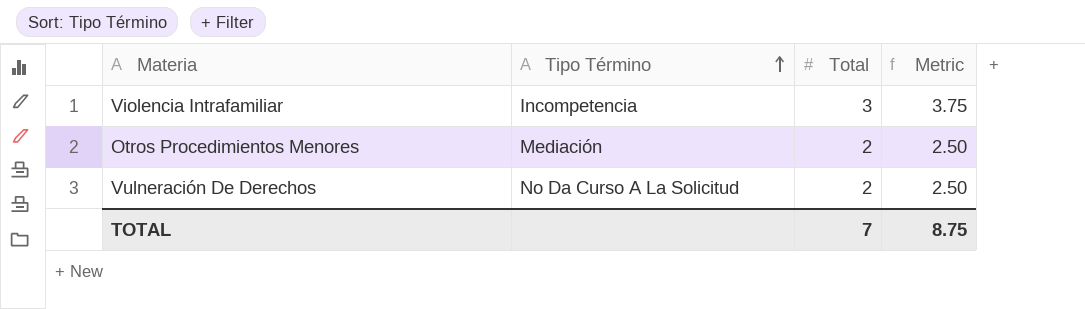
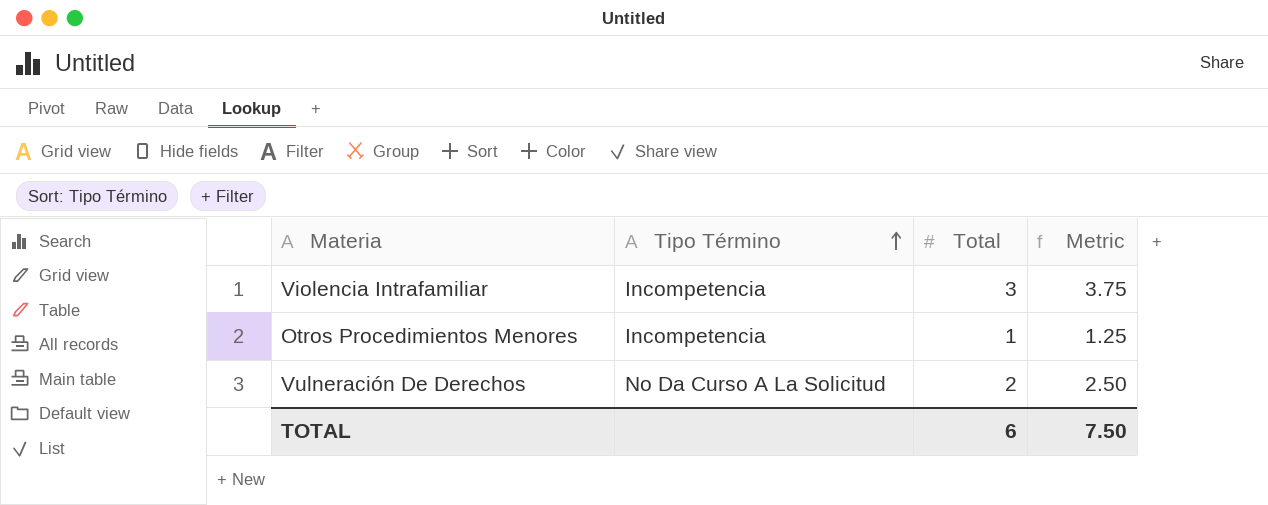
Otros Procedimientos Menores | Tipo Término: Mediación -> Incompetencia
Otros Procedimientos Menores | Total: 2 -> 1
Otros Procedimientos Menores | Metric: 2.50 -> 1.25
TOTAL | Total: 7 -> 6
TOTAL | Metric: 8.75 -> 7.50

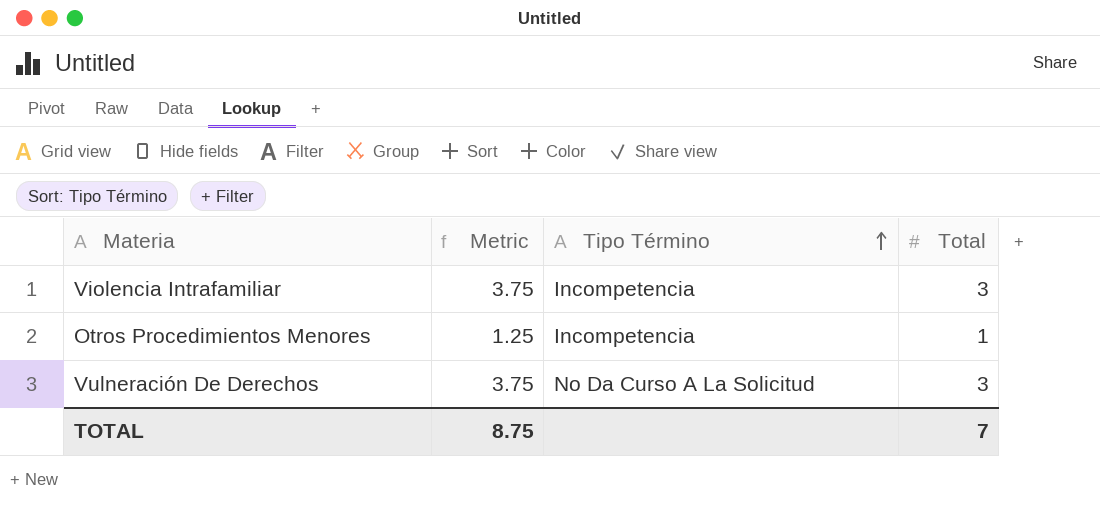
column Metric | position: 4 -> 2
Vulneración De Derechos | Metric: 2.50 -> 3.75
Vulneración De Derechos | Total: 2 -> 3
TOTAL | Metric: 7.50 -> 8.75
TOTAL | Total: 6 -> 7

